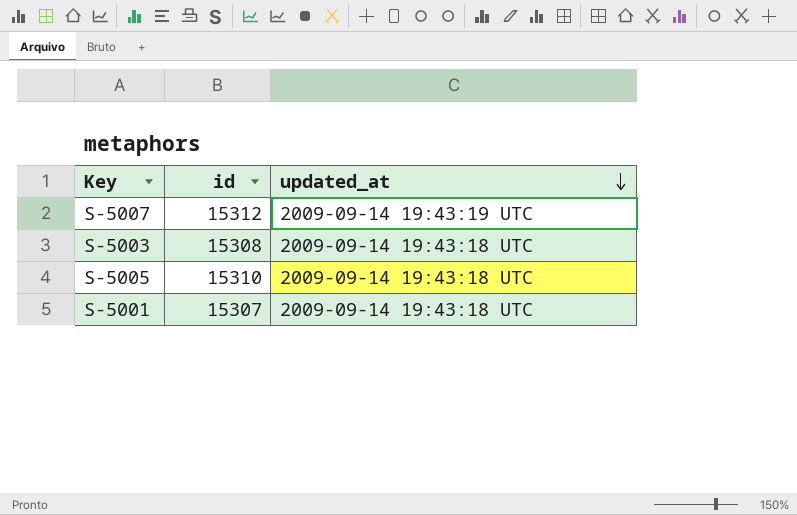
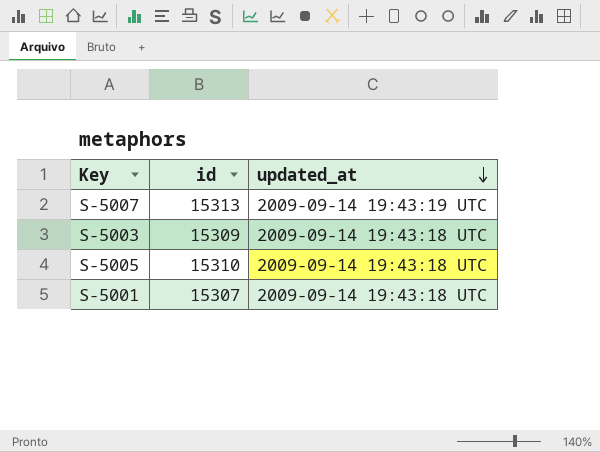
S-5007 | id: 15312 -> 15313
S-5003 | id: 15308 -> 15309

